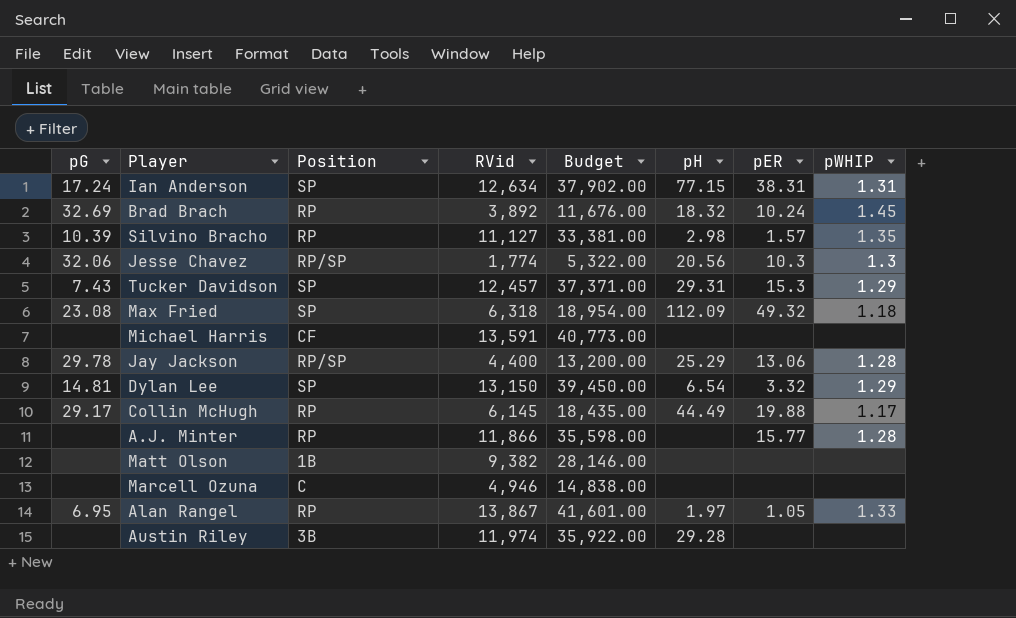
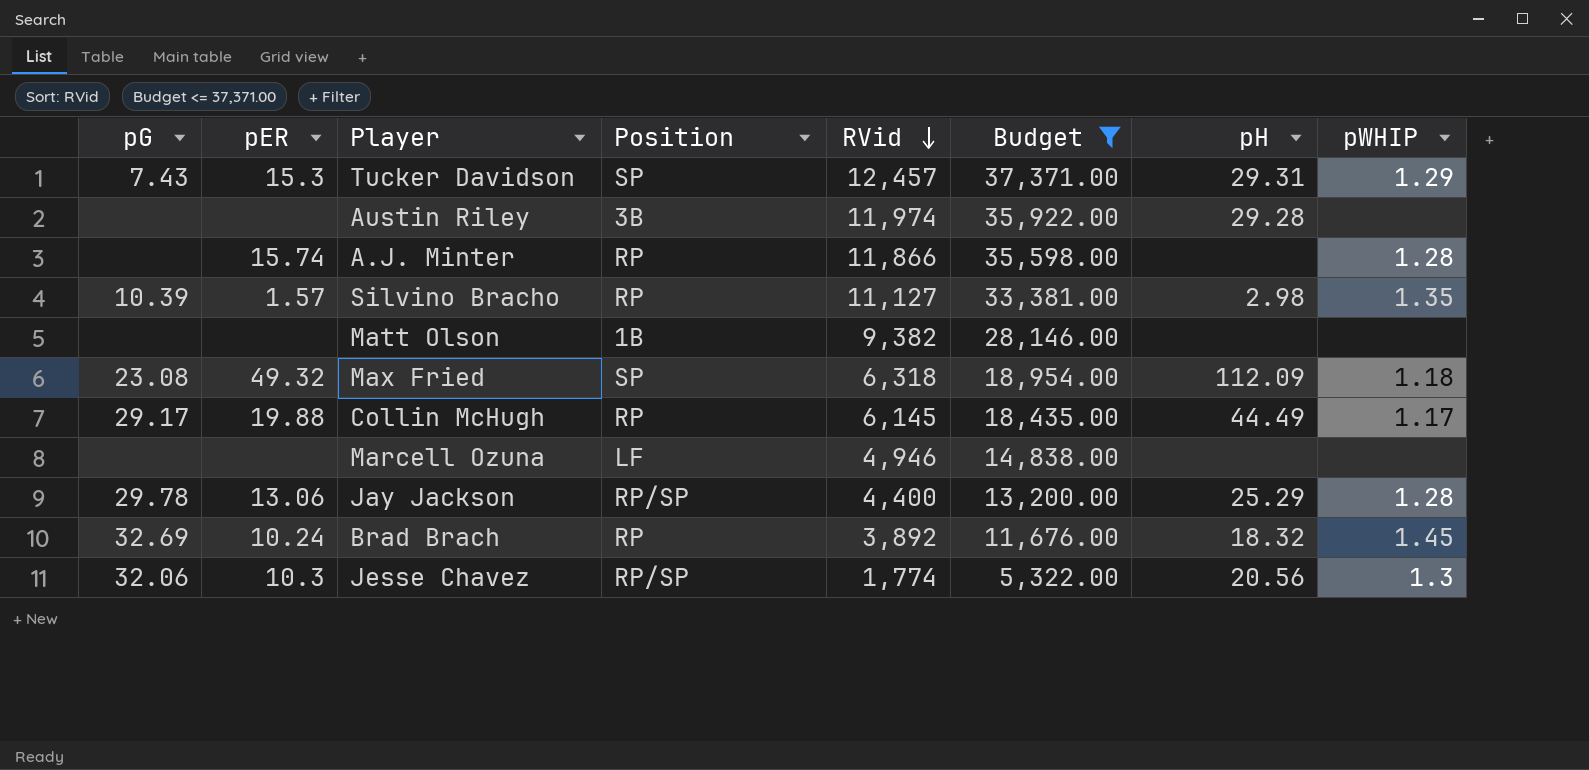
filter: none -> Budget <= 37,371.00
row order: none -> RVid descending
column pER | position: 7 -> 2
A.J. Minter | pER: 15.77 -> 15.74
Marcell Ozuna | Position: C -> LF

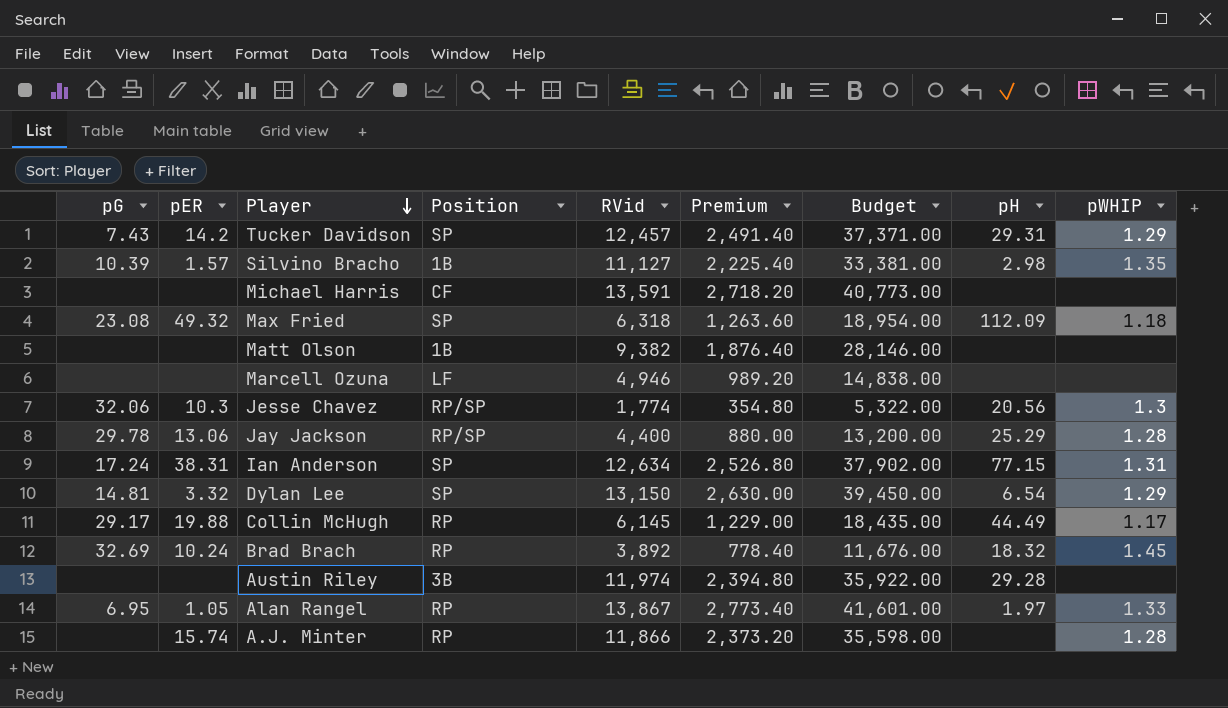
filter: Budget <= 37,371.00 -> none
row order: RVid descending -> Player descending
column Premium | formula: none -> [RVid] * 0.2
Tucker Davidson | pER: 15.3 -> 14.2
Silvino Bracho | Position: RP -> 1B

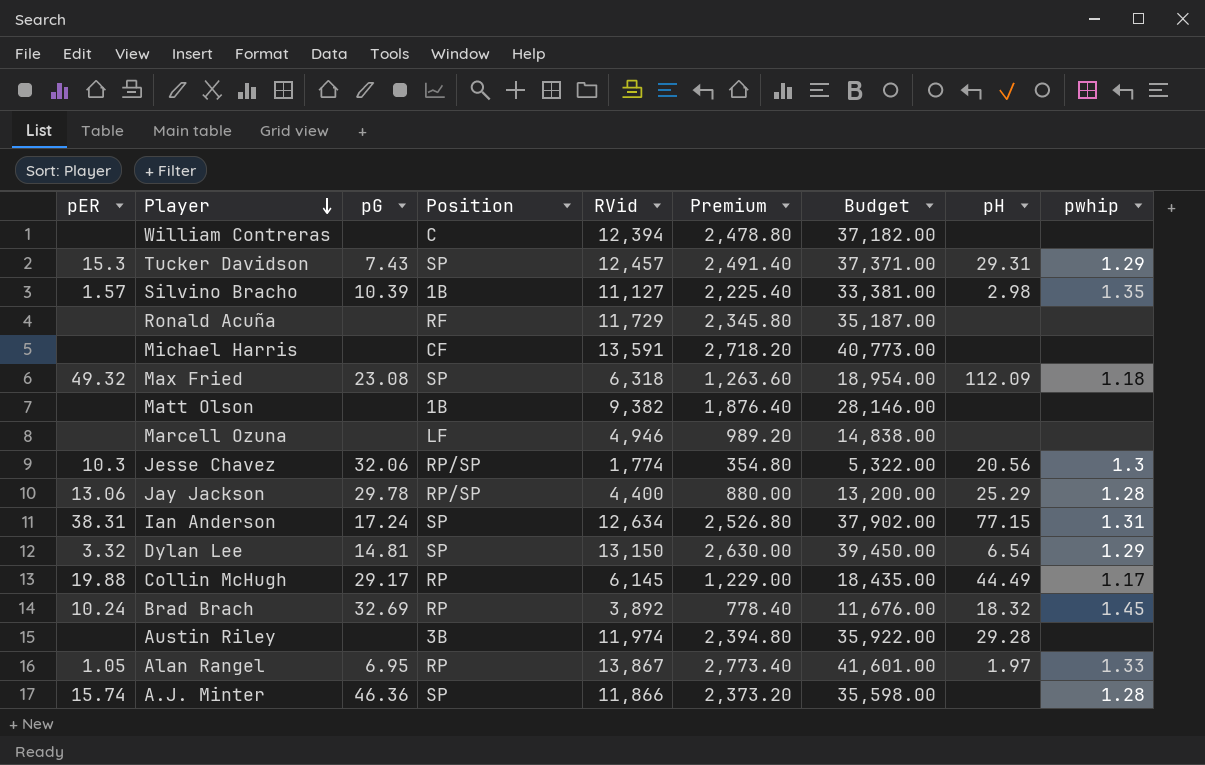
column pG | position: 1 -> 3
column name: pWHIP -> pwhip
row William Contreras: none -> none | none | C | 12,394 | 2,478.80 | 37,182.00 | none | none
Tucker Davidson | pER: 14.2 -> 15.3
row Ronald Acuña: none -> none | none | RF | 11,729 | 2,345.80 | 35,187.00 | none | none
A.J. Minter | pG: none -> 46.36
A.J. Minter | Position: RP -> SP

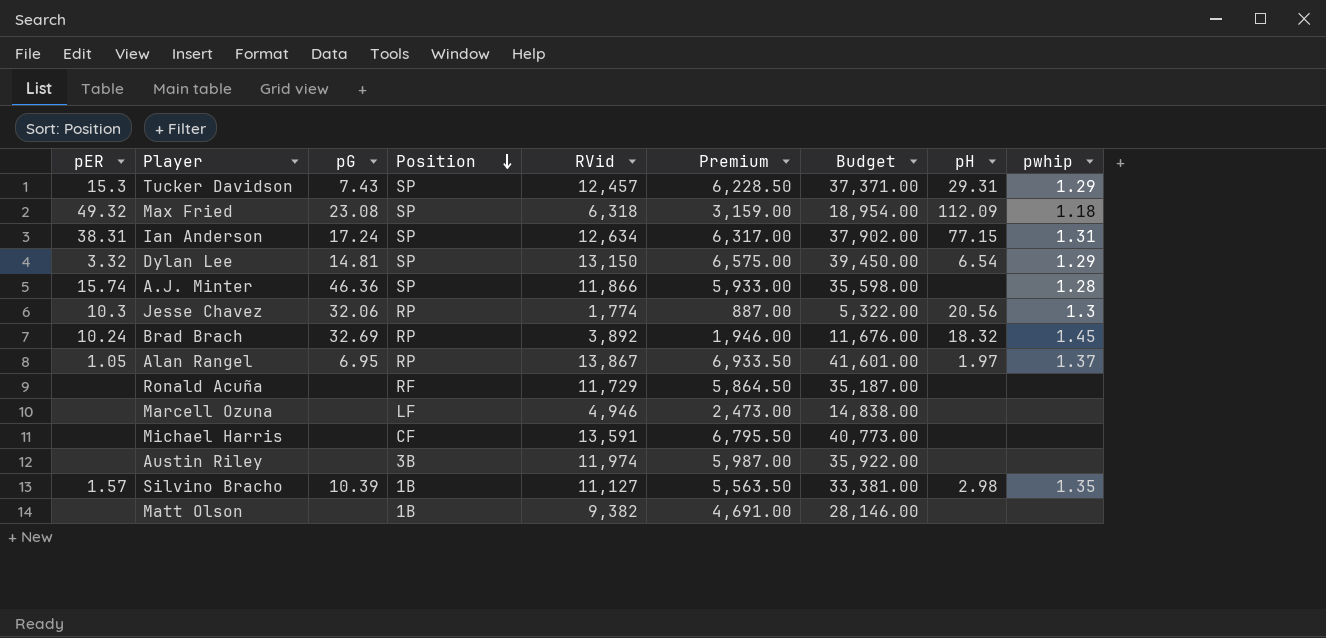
row order: Player descending -> Position descending
column Premium | formula: [RVid] * 0.2 -> [RVid] * 0.5
row William Contreras: none | none | C | 12,394 | 2,478.80 | 37,182.00 | none | none -> none
row Jay Jackson: 13.06 | 29.78 | RP/SP | 4,400 | 880.00 | 13,200.00 | 25.29 | 1.28 -> none
row Collin McHugh: 19.88 | 29.17 | RP | 6,145 | 1,229.00 | 18,435.00 | 44.49 | 1.17 -> none
Jesse Chavez | Position: RP/SP -> RP
Alan Rangel | pwhip: 1.33 -> 1.37
Austin Riley | pH: 29.28 -> none

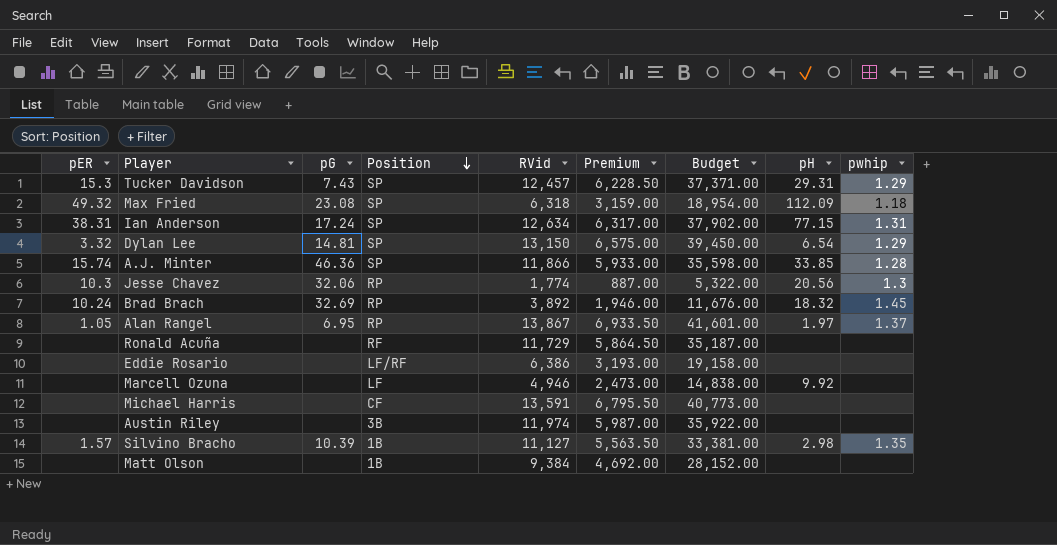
A.J. Minter | pH: none -> 33.85
row Eddie Rosario: none -> none | none | LF/RF | 6,386 | 3,193.00 | 19,158.00 | none | none
Marcell Ozuna | pH: none -> 9.92
Matt Olson | RVid: 9,382 -> 9,384
Matt Olson | Premium: 4,691.00 -> 4,692.00
Matt Olson | Budget: 28,146.00 -> 28,152.00

